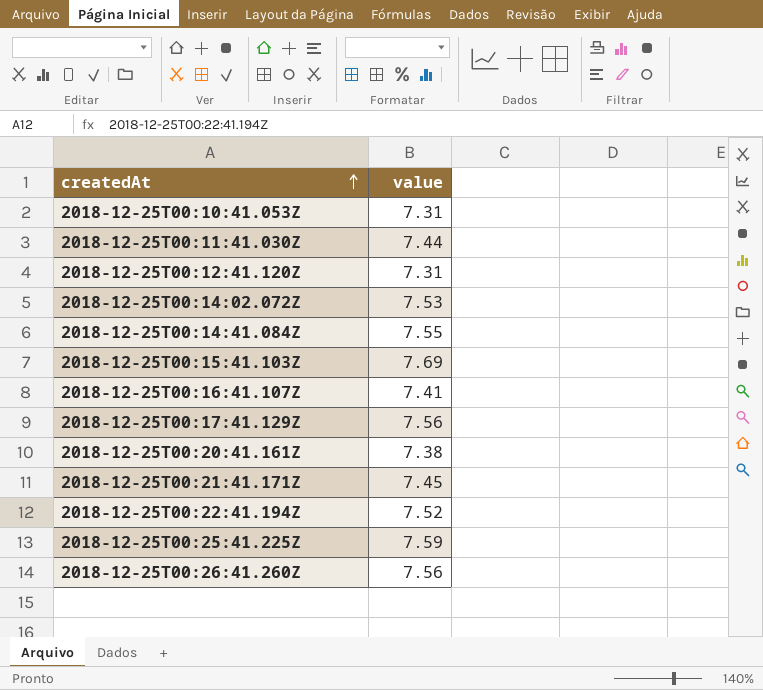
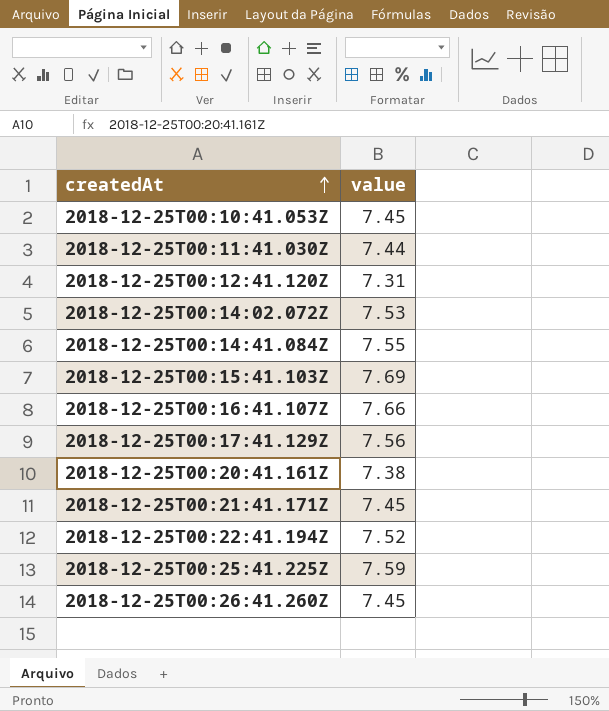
2018-12-25T00:10:41.053Z | value: 7.31 -> 7.45
2018-12-25T00:16:41.107Z | value: 7.41 -> 7.66
2018-12-25T00:26:41.260Z | value: 7.56 -> 7.45

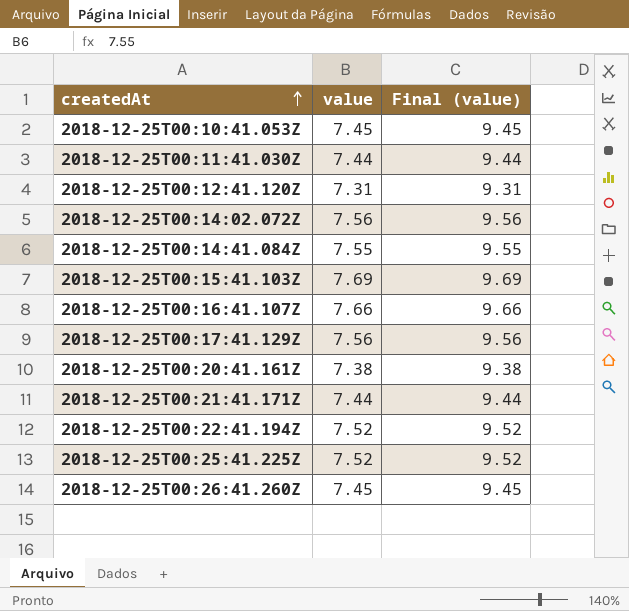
column Final (value) | formula: none -> [value] + 2
2018-12-25T00:14:02.072Z | value: 7.53 -> 7.56
2018-12-25T00:21:41.171Z | value: 7.45 -> 7.44
2018-12-25T00:25:41.225Z | value: 7.59 -> 7.52

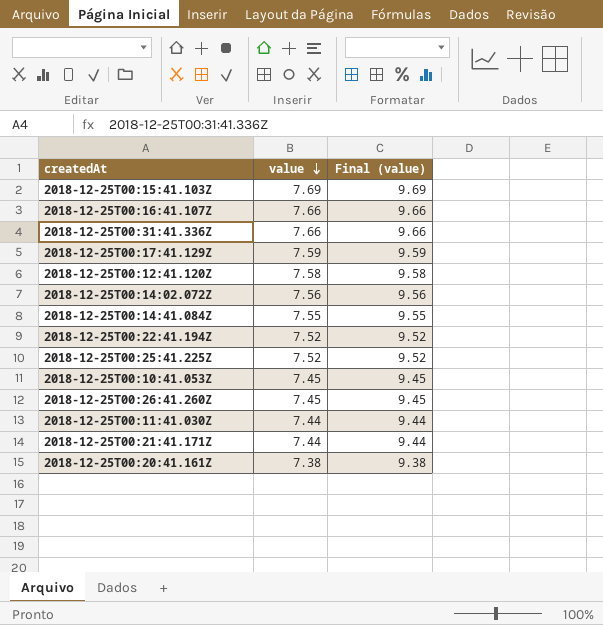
row order: createdAt ascending -> value descending
row 2018-12-25T00:31:41.336Z: none -> 7.66 | 9.66
2018-12-25T00:17:41.129Z | value: 7.56 -> 7.59
2018-12-25T00:17:41.129Z | Final (value): 9.56 -> 9.59
2018-12-25T00:12:41.120Z | value: 7.31 -> 7.58
2018-12-25T00:12:41.120Z | Final (value): 9.31 -> 9.58

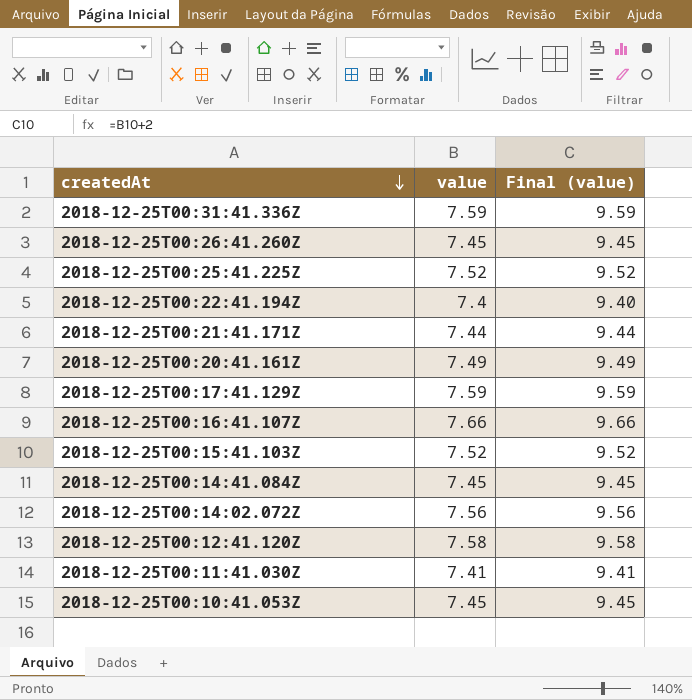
row order: value descending -> createdAt descending
2018-12-25T00:31:41.336Z | value: 7.66 -> 7.59
2018-12-25T00:31:41.336Z | Final (value): 9.66 -> 9.59
2018-12-25T00:22:41.194Z | value: 7.52 -> 7.4
2018-12-25T00:22:41.194Z | Final (value): 9.52 -> 9.40
2018-12-25T00:20:41.161Z | value: 7.38 -> 7.49
2018-12-25T00:20:41.161Z | Final (value): 9.38 -> 9.49
2018-12-25T00:15:41.103Z | value: 7.69 -> 7.52
2018-12-25T00:15:41.103Z | Final (value): 9.69 -> 9.52
2018-12-25T00:14:41.084Z | value: 7.55 -> 7.45
2018-12-25T00:14:41.084Z | Final (value): 9.55 -> 9.45
2018-12-25T00:11:41.030Z | value: 7.44 -> 7.41
2018-12-25T00:11:41.030Z | Final (value): 9.44 -> 9.41

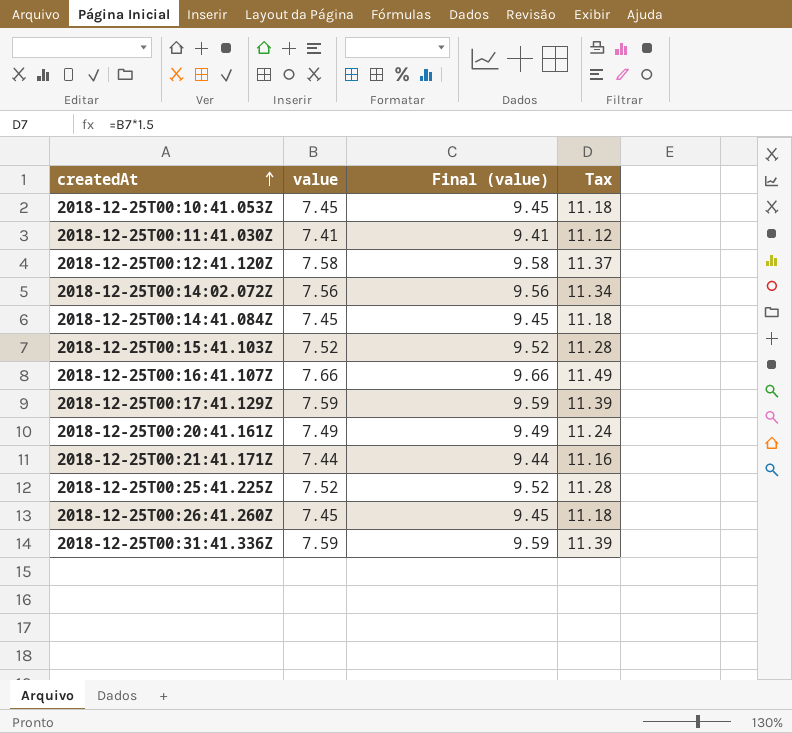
row order: createdAt descending -> createdAt ascending
column Tax | formula: none -> [value] * 1.5
row 2018-12-25T00:22:41.194Z: 7.4 | 9.40 -> none

